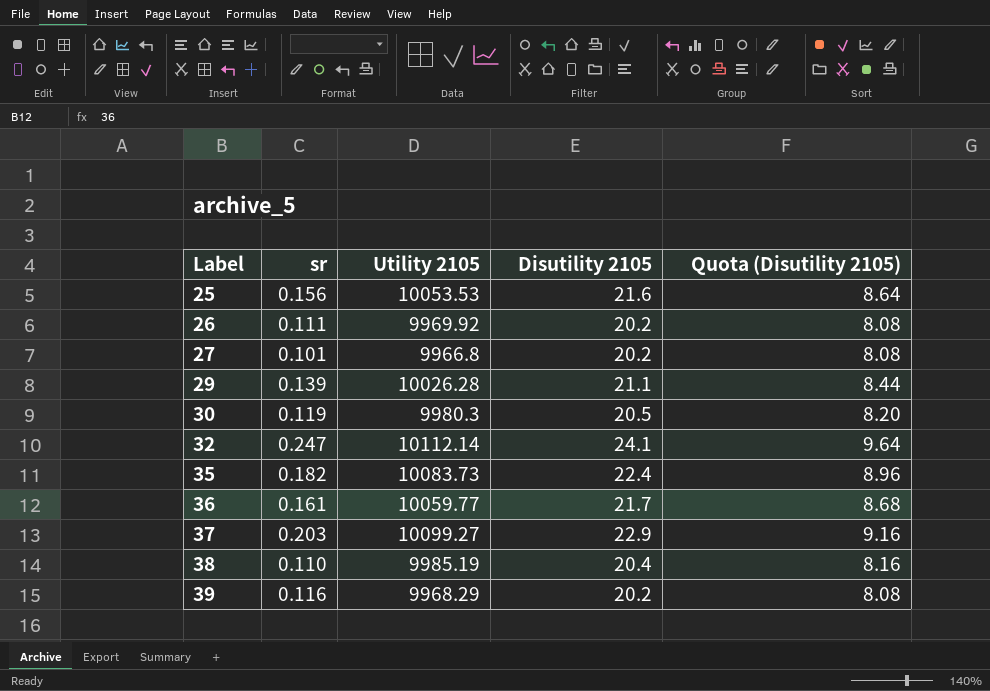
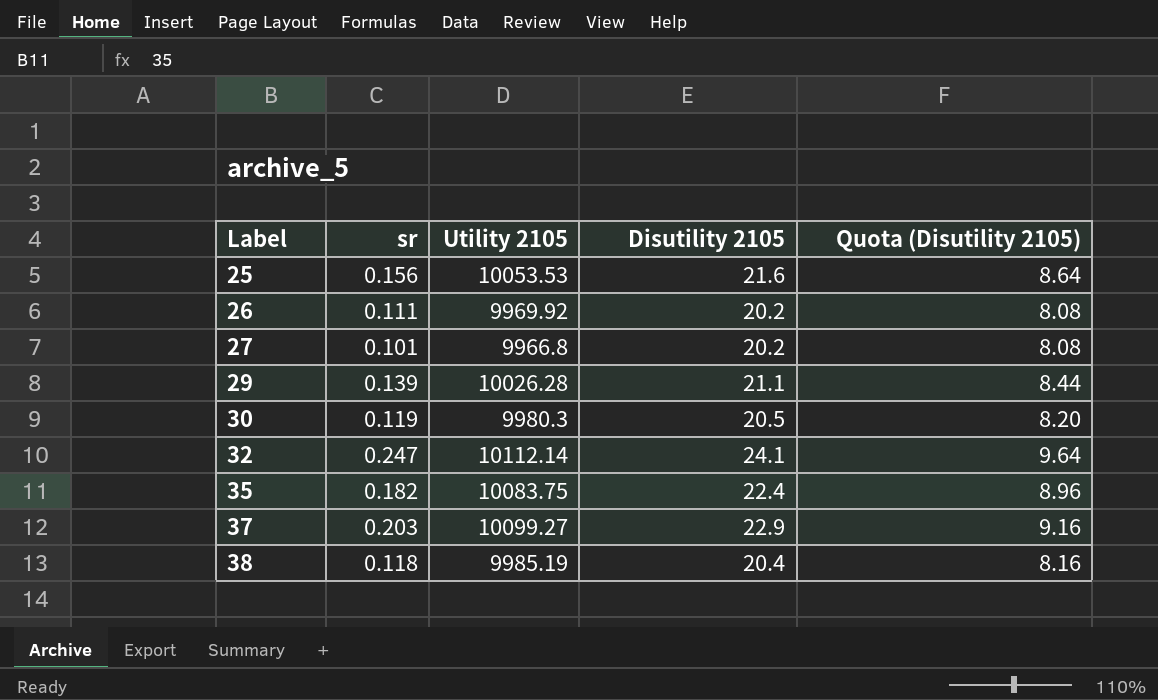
row 36: 0.161 | 10059.77 | 21.7 | 8.68 -> none
row 39: 0.116 | 9968.29 | 20.2 | 8.08 -> none
35 | Utility 2105: 10083.73 -> 10083.75
38 | sr: 0.110 -> 0.118

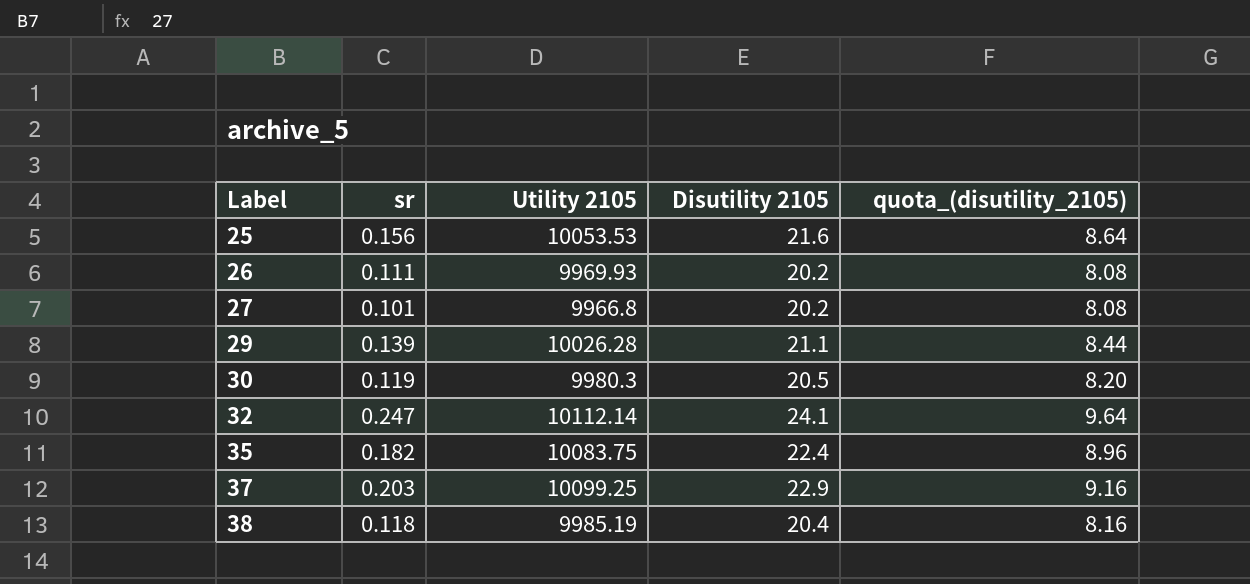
column name: Quota (Disutility 2105) -> quota_(disutility_2105)
26 | Utility 2105: 9969.92 -> 9969.93
37 | Utility 2105: 10099.27 -> 10099.25

